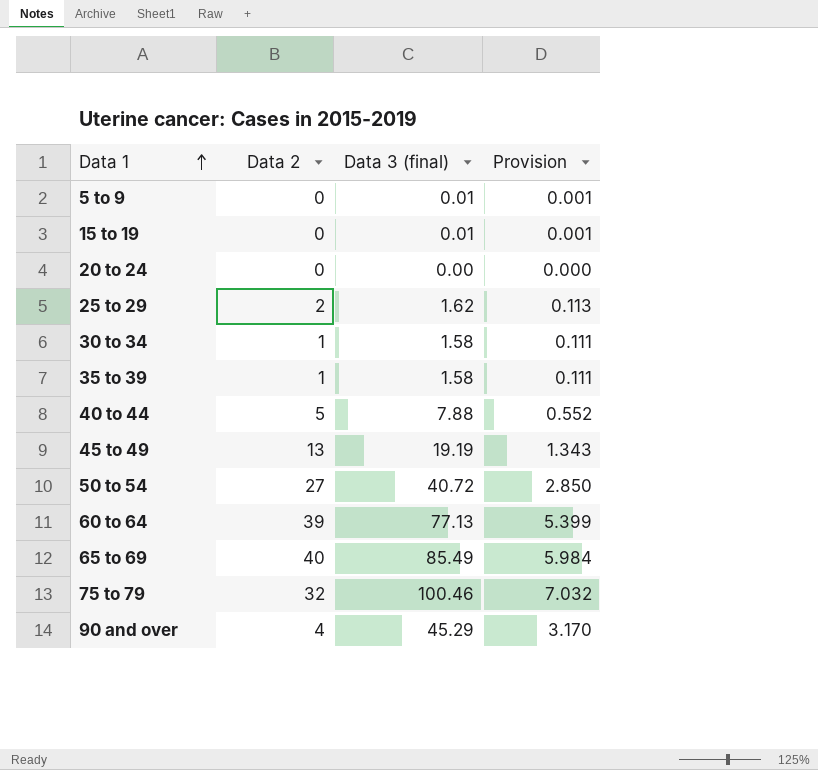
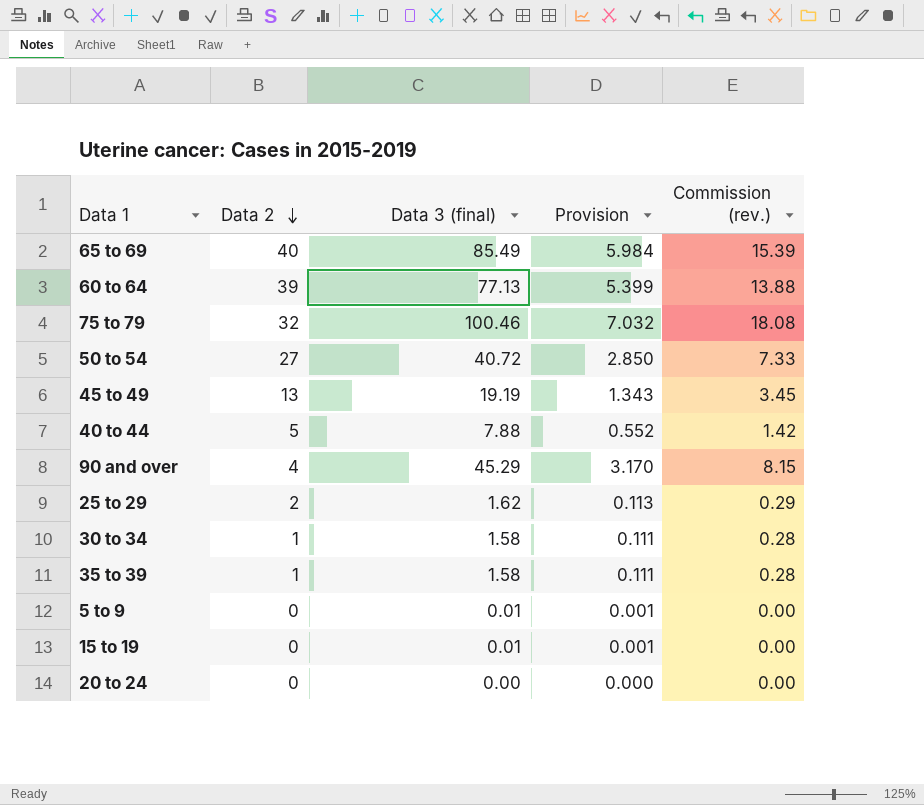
row order: Data 1 ascending -> Data 2 descending
column Commission (rev.) | formula: none -> [Data 3 (final)] * 0.18

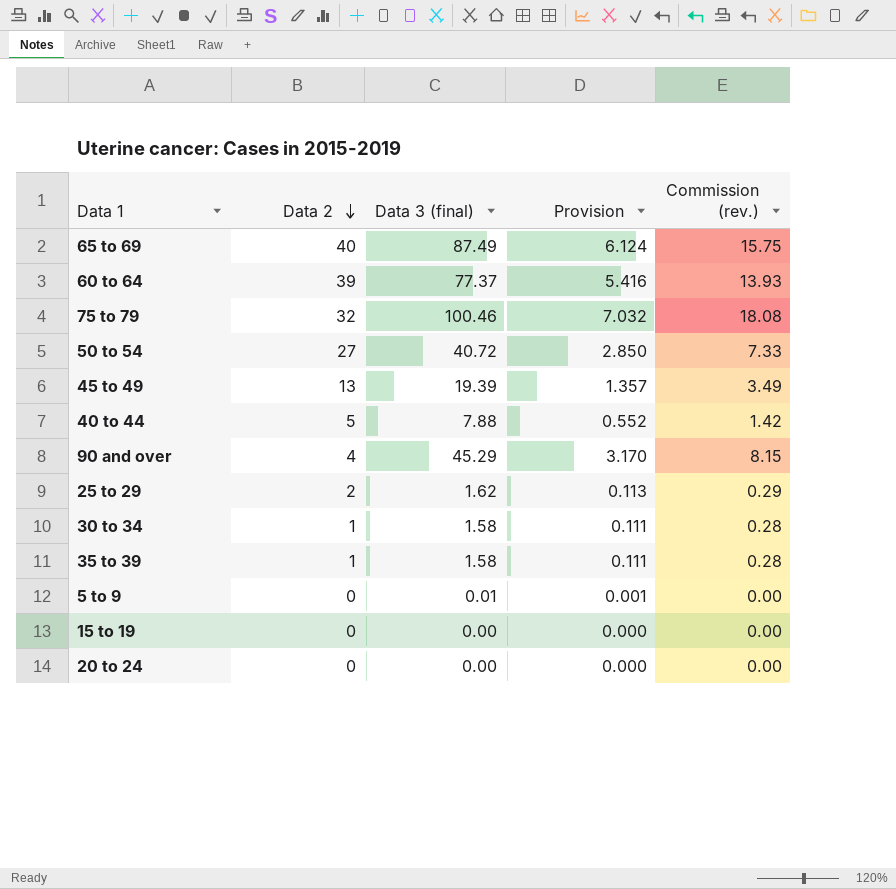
65 to 69 | Data 3 (final): 85.49 -> 87.49
65 to 69 | Provision: 5.984 -> 6.124
65 to 69 | Commission (rev.): 15.39 -> 15.75
60 to 64 | Data 3 (final): 77.13 -> 77.37
60 to 64 | Provision: 5.399 -> 5.416
60 to 64 | Commission (rev.): 13.88 -> 13.93
45 to 49 | Data 3 (final): 19.19 -> 19.39
45 to 49 | Provision: 1.343 -> 1.357
45 to 49 | Commission (rev.): 3.45 -> 3.49
15 to 19 | Data 3 (final): 0.01 -> 0.00
15 to 19 | Provision: 0.001 -> 0.000

